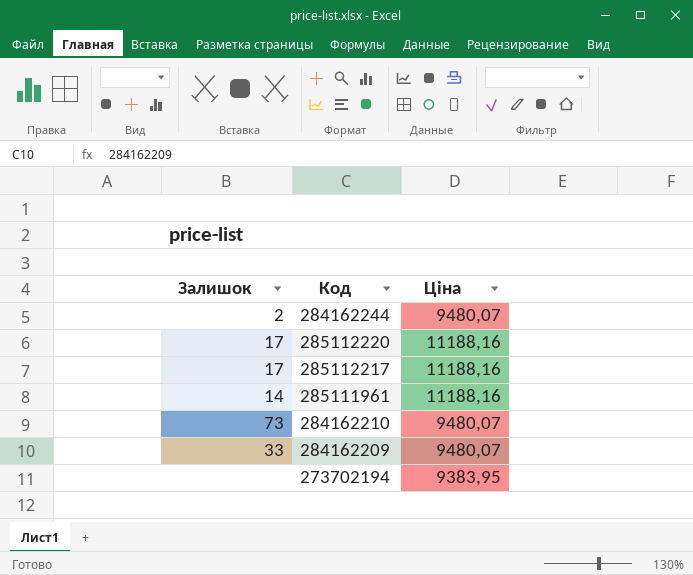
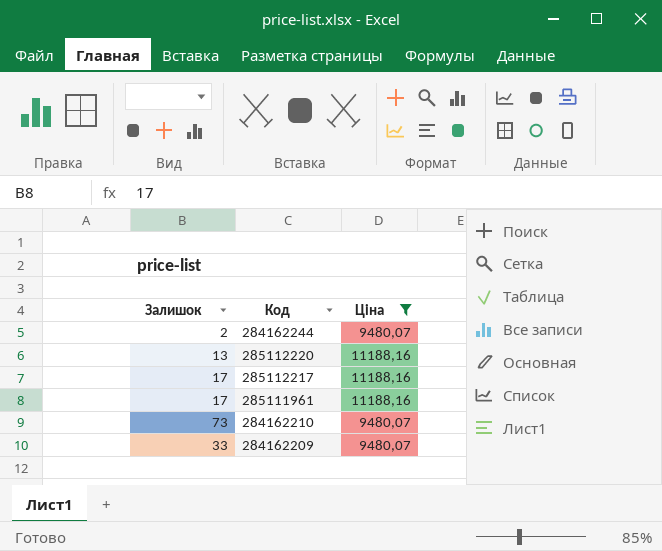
filter: none -> Ціна != 9383,95
285112220 | Залишок: 17 -> 13
285111961 | Залишок: 14 -> 17

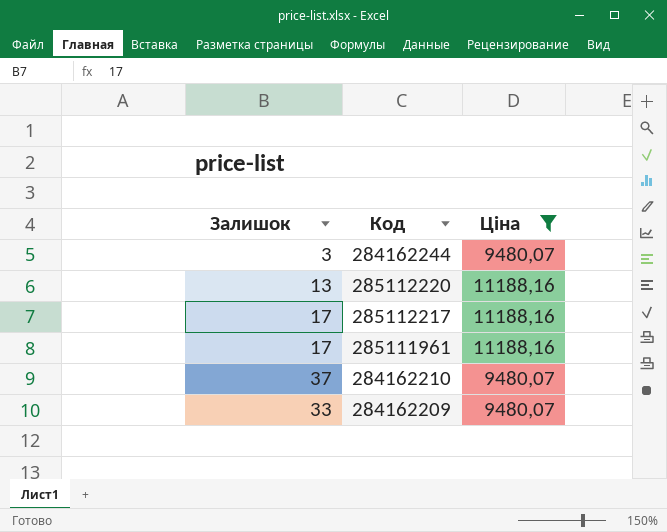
284162244 | Залишок: 2 -> 3
284162210 | Залишок: 73 -> 37

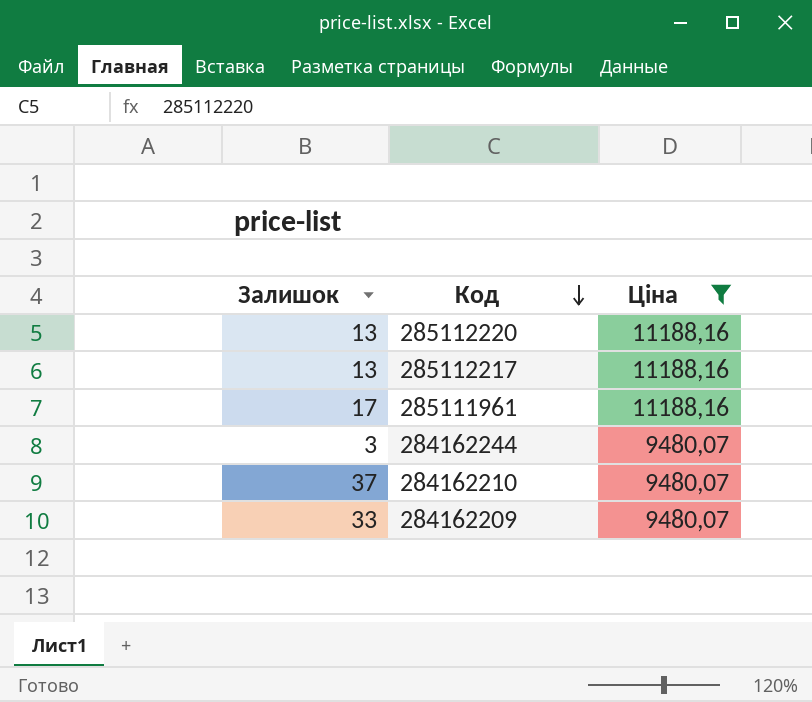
row order: none -> Код descending
285112217 | Залишок: 17 -> 13

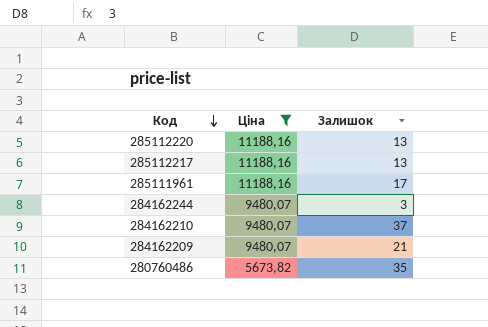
column Залишок | position: 1 -> 3
284162209 | Залишок: 33 -> 21
row 280760486: none -> 5673,82 | 35

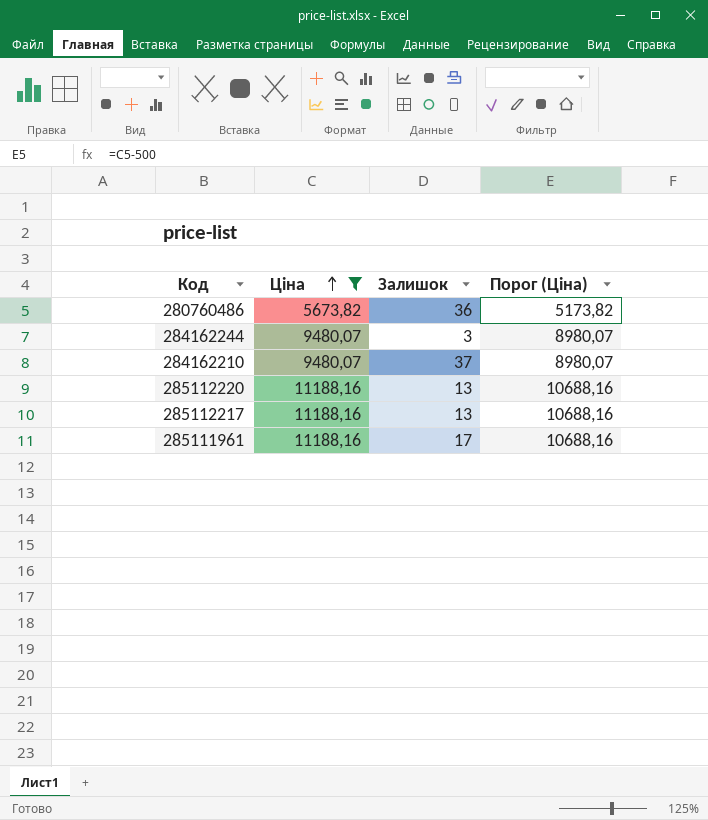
row order: Код descending -> Ціна ascending
column Порог (Ціна) | formula: none -> [Ціна] - 500
row 284162209: 9480,07 | 21 -> none
280760486 | Залишок: 35 -> 36

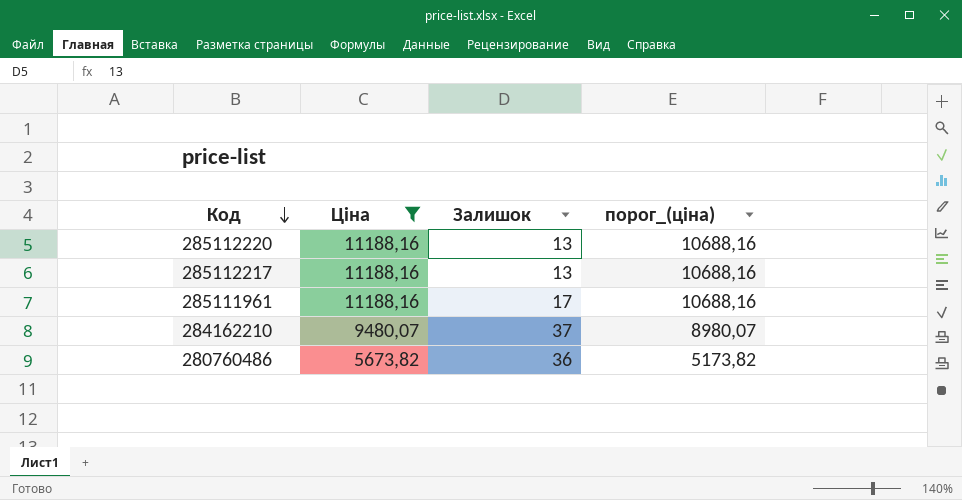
row order: Ціна ascending -> Код descending
column name: Порог (Ціна) -> порог_(ціна)
row 284162244: 9480,07 | 3 | 8980,07 -> none

